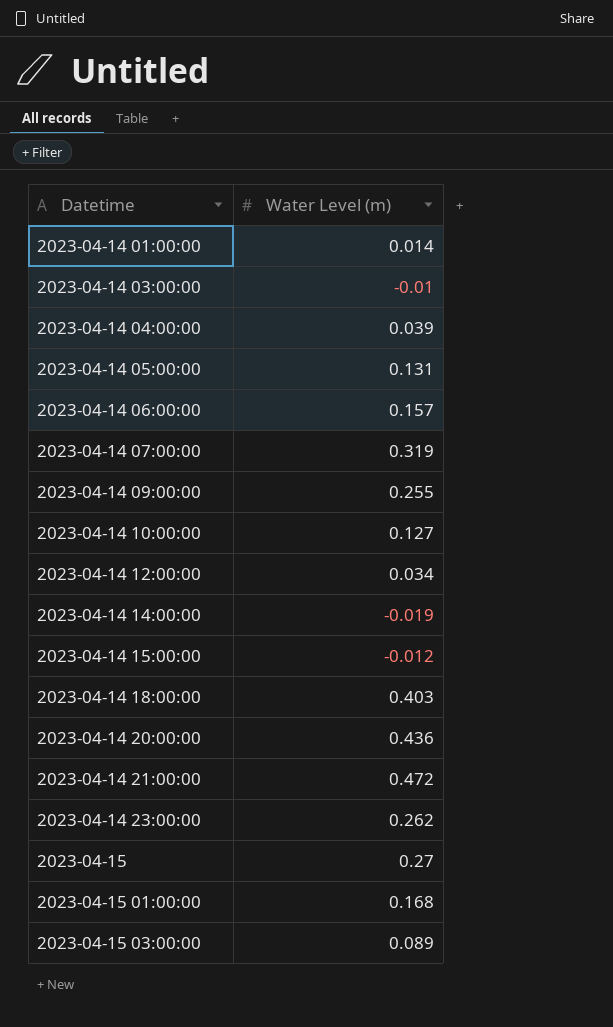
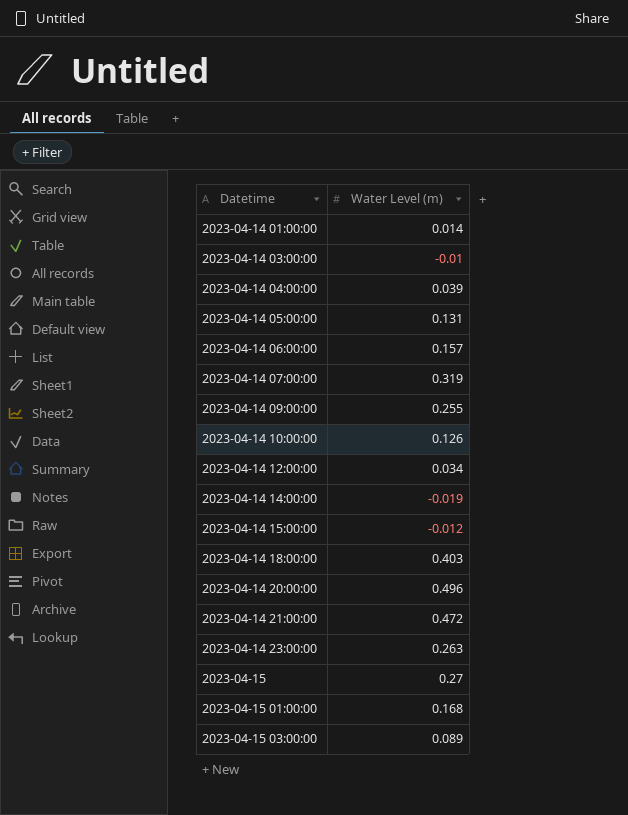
2023-04-14 10:00:00 | Water Level (m): 0.127 -> 0.126
2023-04-14 20:00:00 | Water Level (m): 0.436 -> 0.496
2023-04-14 23:00:00 | Water Level (m): 0.262 -> 0.263

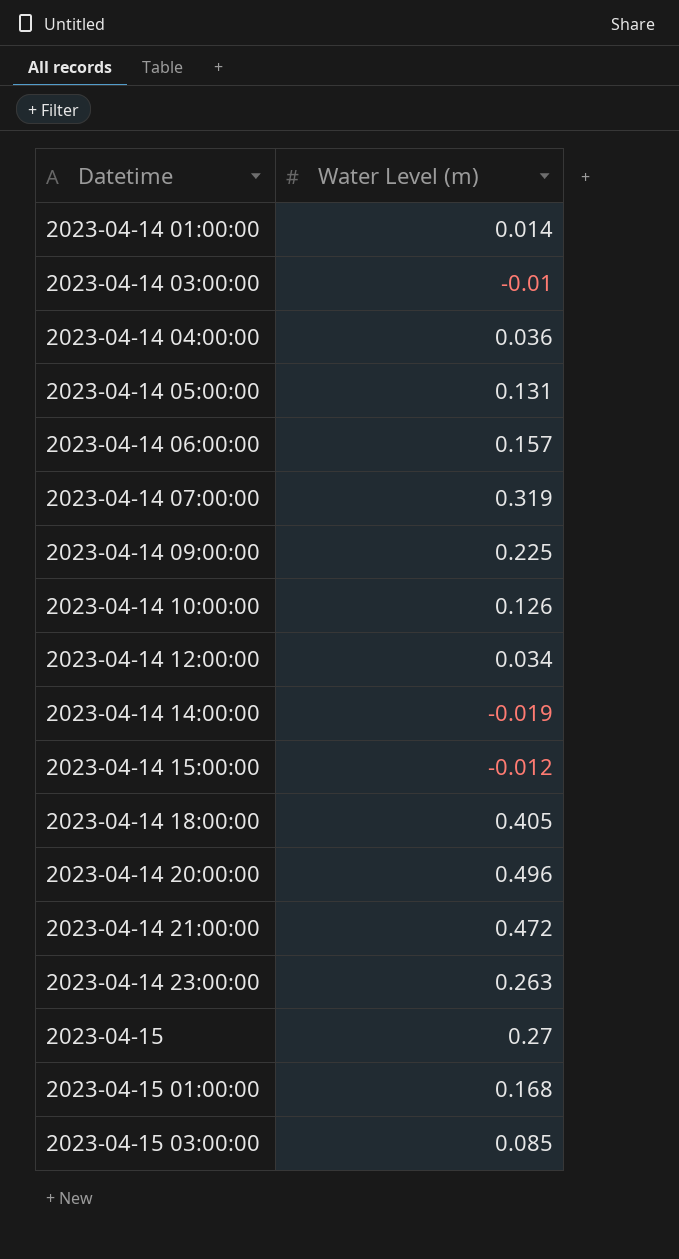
2023-04-14 04:00:00 | Water Level (m): 0.039 -> 0.036
2023-04-14 09:00:00 | Water Level (m): 0.255 -> 0.225
2023-04-14 18:00:00 | Water Level (m): 0.403 -> 0.405
2023-04-15 03:00:00 | Water Level (m): 0.089 -> 0.085

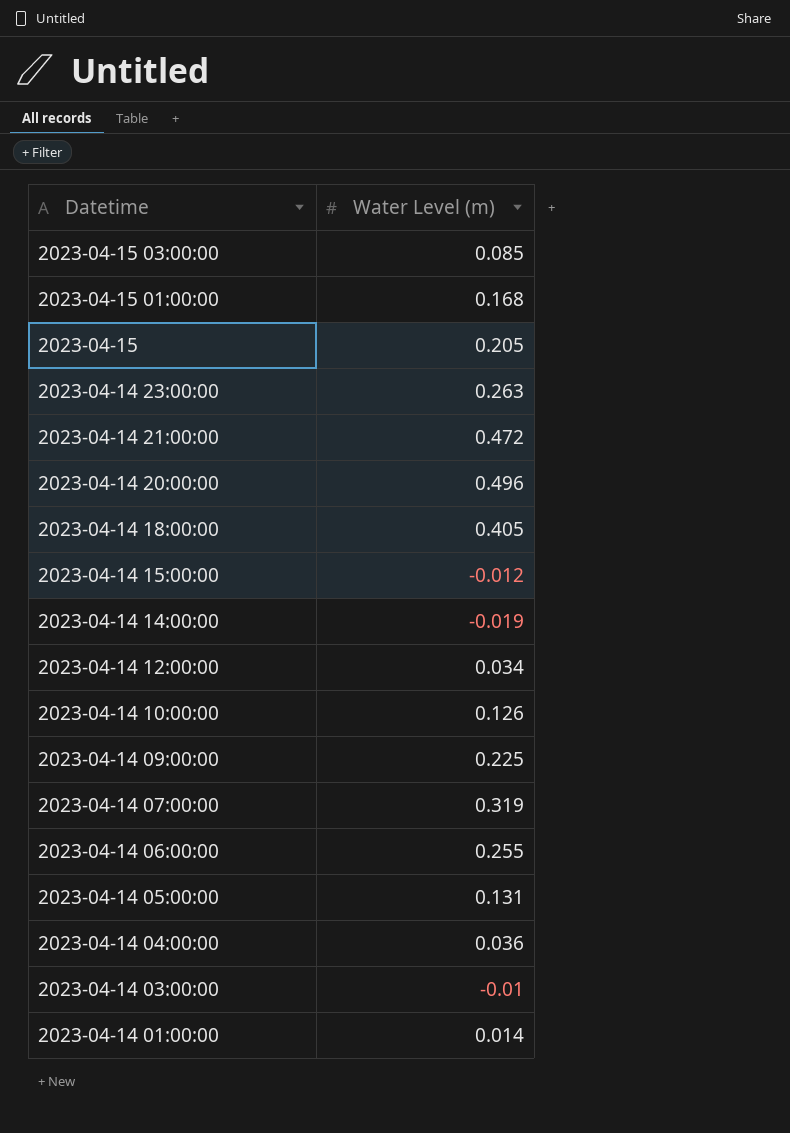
row order: Datetime ascending -> Datetime descending
2023-04-15 | Water Level (m): 0.27 -> 0.205
2023-04-14 06:00:00 | Water Level (m): 0.157 -> 0.255

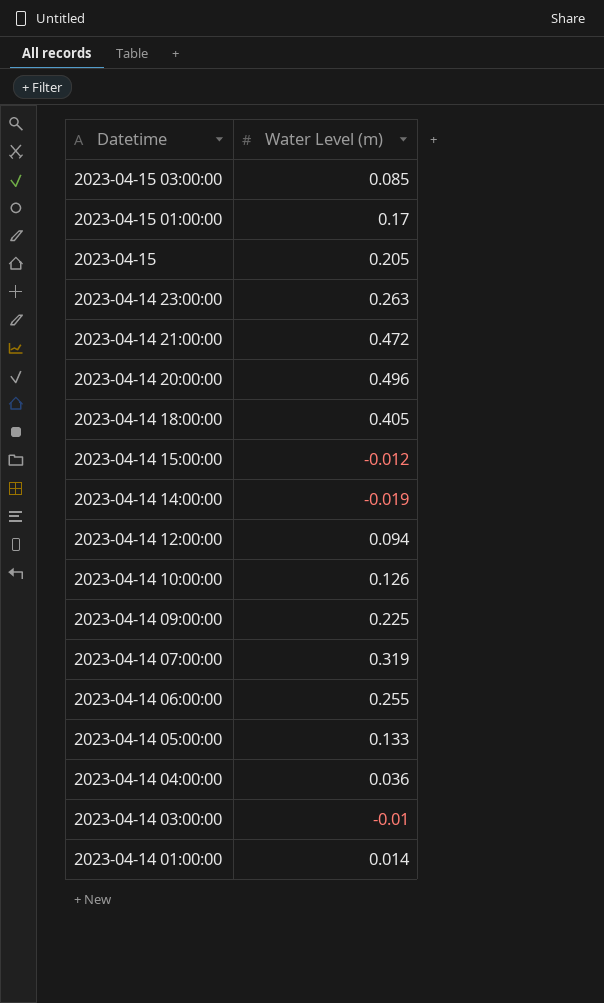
2023-04-15 01:00:00 | Water Level (m): 0.168 -> 0.17
2023-04-14 12:00:00 | Water Level (m): 0.034 -> 0.094
2023-04-14 05:00:00 | Water Level (m): 0.131 -> 0.133

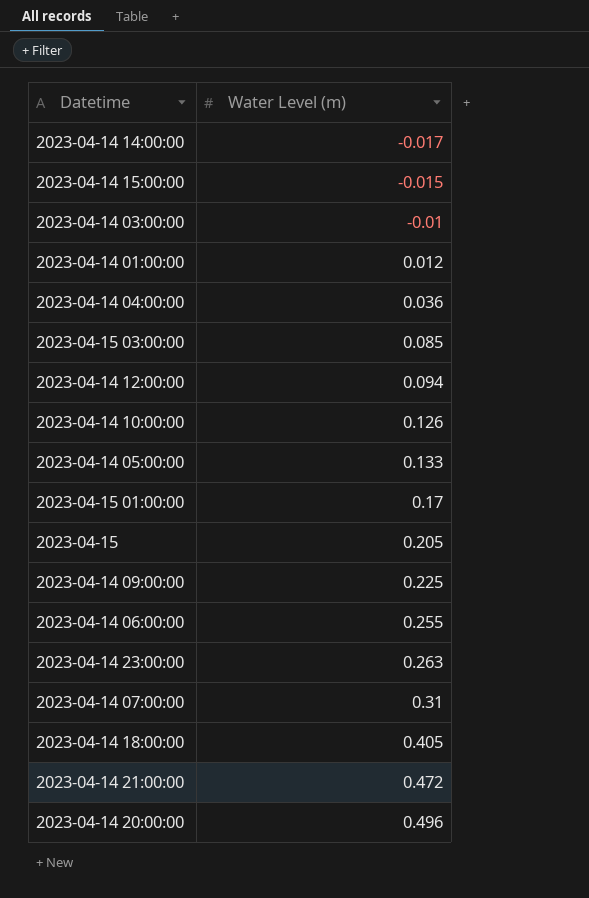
row order: Datetime descending -> Water Level (m) ascending
2023-04-14 14:00:00 | Water Level (m): -0.019 -> -0.017
2023-04-14 15:00:00 | Water Level (m): -0.012 -> -0.015
2023-04-14 01:00:00 | Water Level (m): 0.014 -> 0.012
2023-04-14 07:00:00 | Water Level (m): 0.319 -> 0.31

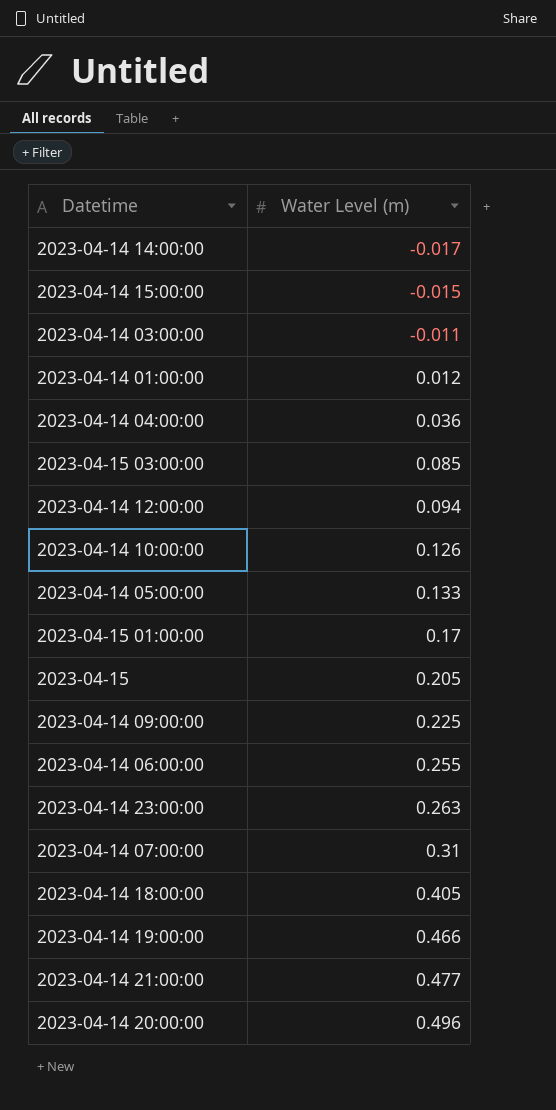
2023-04-14 03:00:00 | Water Level (m): -0.01 -> -0.011
row 2023-04-14 19:00:00: none -> 0.466
2023-04-14 21:00:00 | Water Level (m): 0.472 -> 0.477

